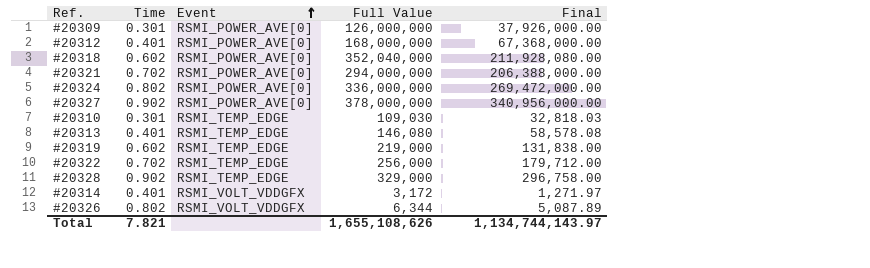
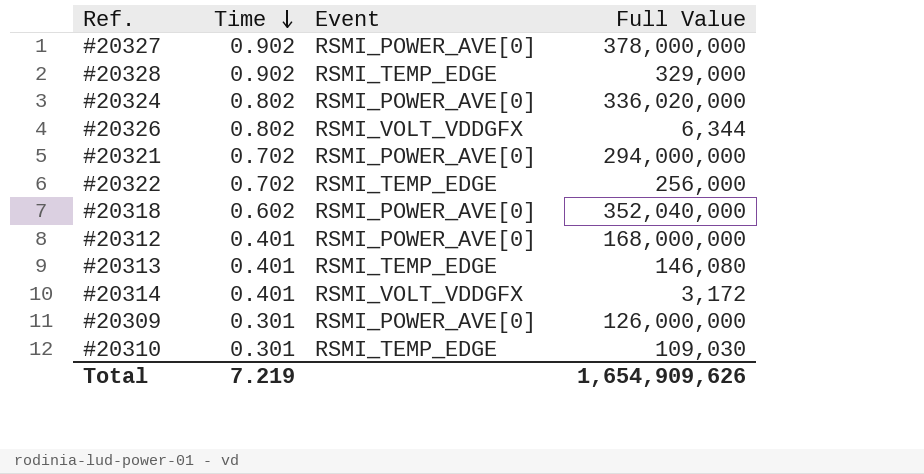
row order: Event ascending -> Time descending
column Final | formula: [Time] * [Full Value] -> none
row #20319: 0.602 | RSMI_TEMP_EDGE | 219,000 | 131,838.00 -> none
#20324 | Full Value: 336,000,000 -> 336,020,000
Total | Time: 7.821 -> 7.219
Total | Full Value: 1,655,108,626 -> 1,654,909,626

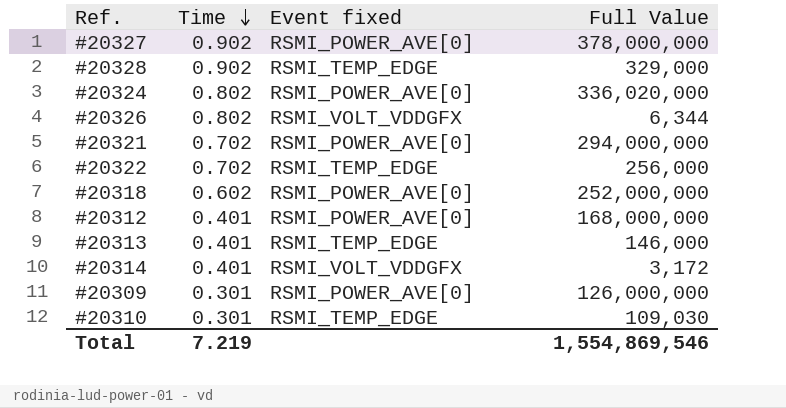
column name: Event -> Event fixed
#20318 | Full Value: 352,040,000 -> 252,000,000
#20313 | Full Value: 146,080 -> 146,000
Total | Full Value: 1,654,909,626 -> 1,554,869,546

